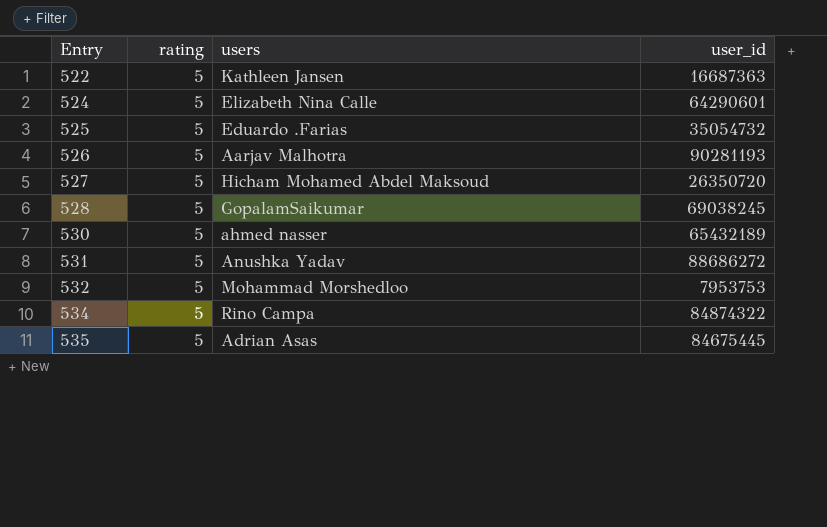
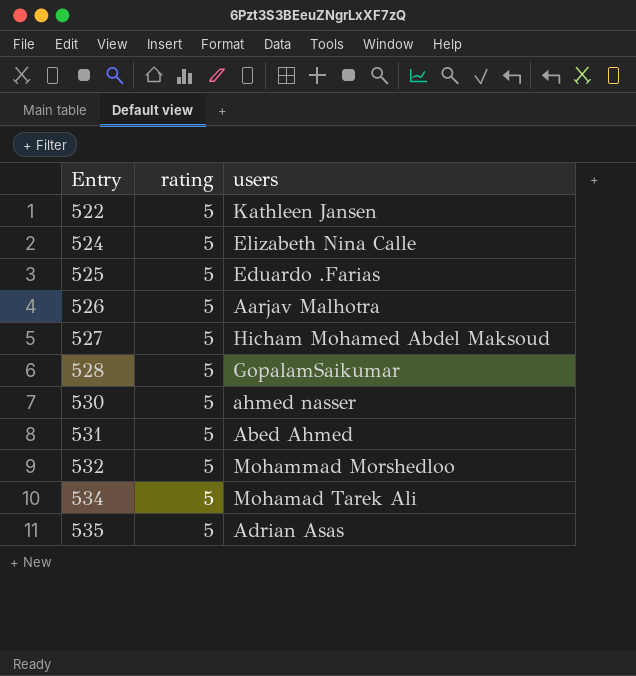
column user_id | position: 4 -> none
531 | users: Anushka Yadav -> Abed Ahmed
534 | users: Rino Campa -> Mohamad Tarek Ali

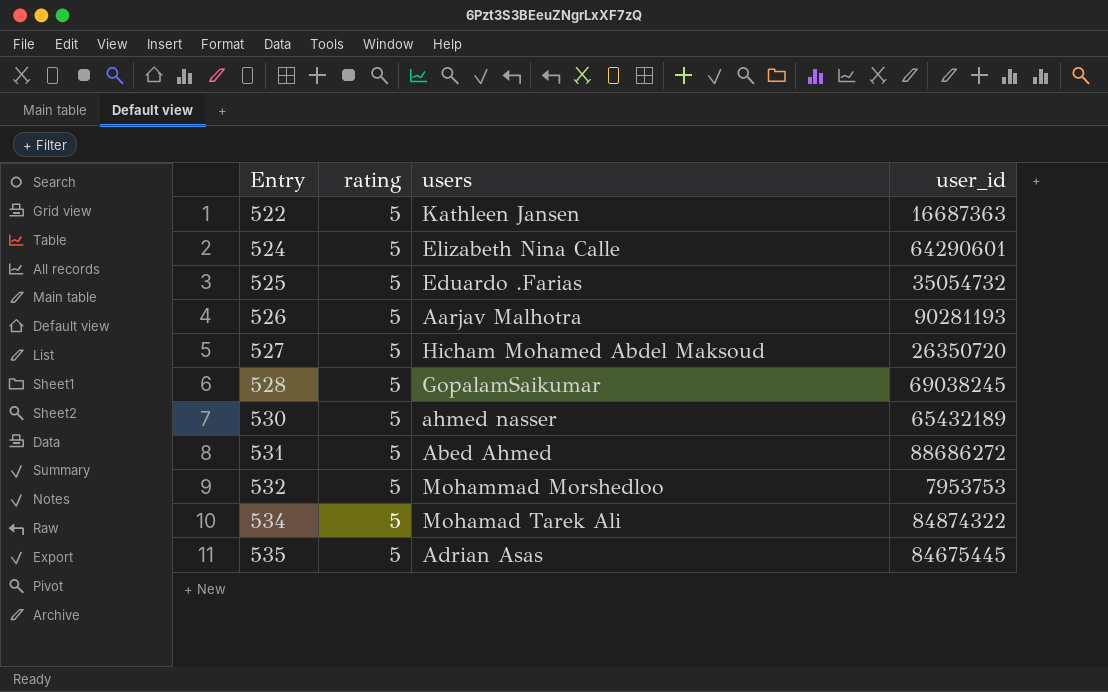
column user_id | position: none -> 4

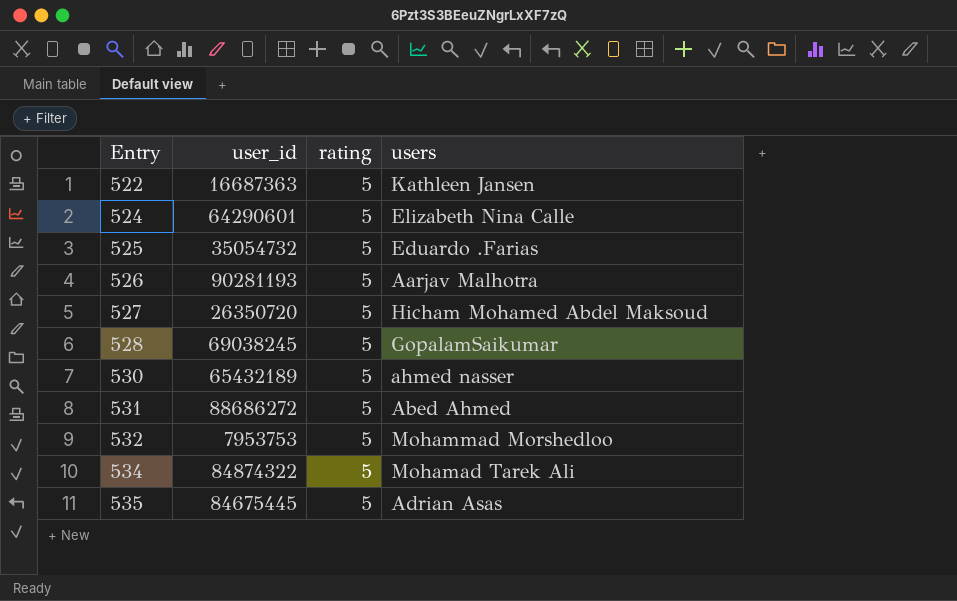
column user_id | position: 4 -> 2

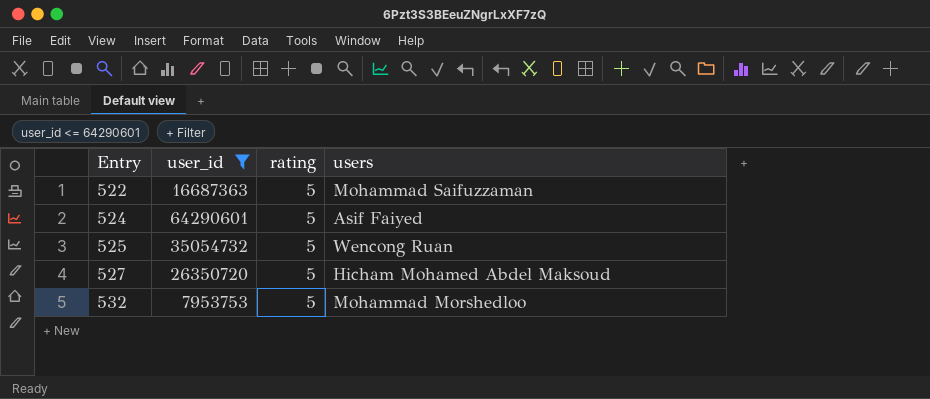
filter: none -> user_id <= 64290601
522 | users: Kathleen Jansen -> Mohammad Saifuzzaman
524 | users: Elizabeth Nina Calle -> Asif Faiyed
525 | users: Eduardo .Farias -> Wencong Ruan

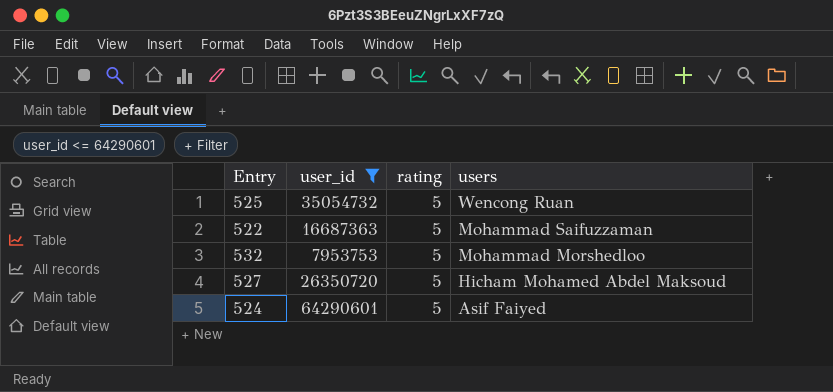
row order: Entry ascending -> users descending

